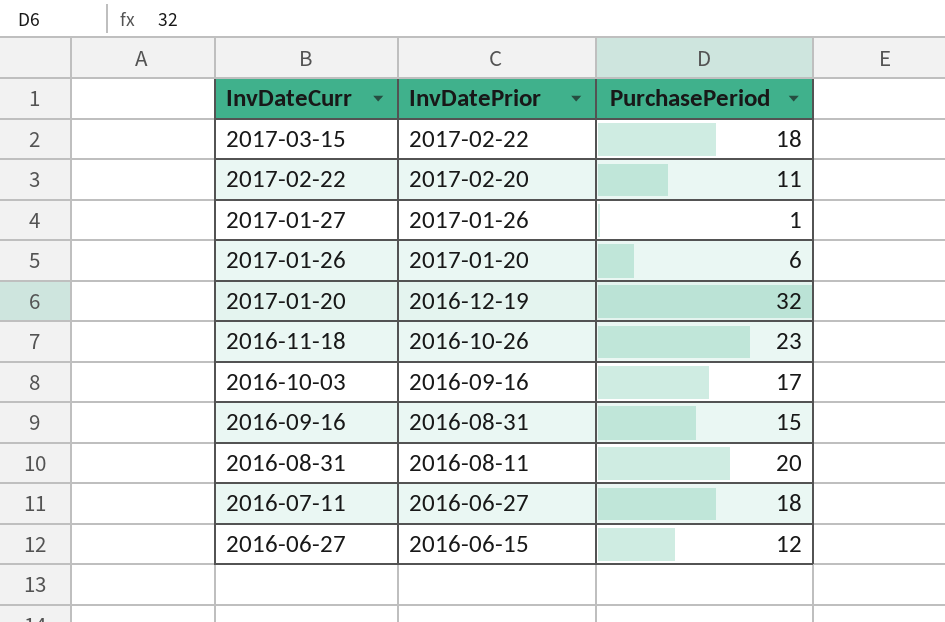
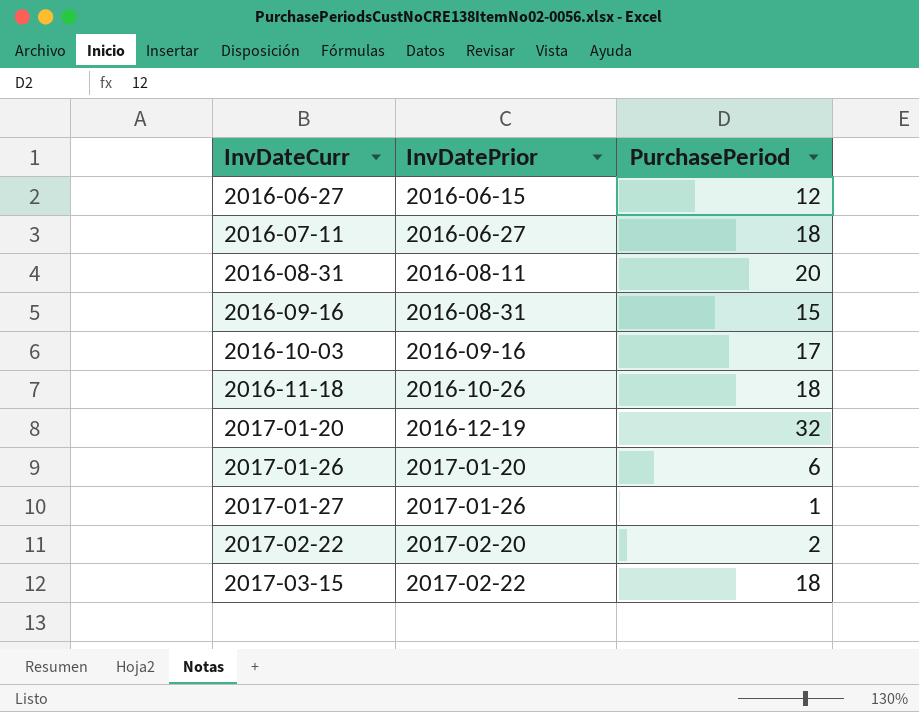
row order: InvDateCurr descending -> InvDateCurr ascending
2016-11-18 | PurchasePeriod: 23 -> 18
2017-02-22 | PurchasePeriod: 11 -> 2

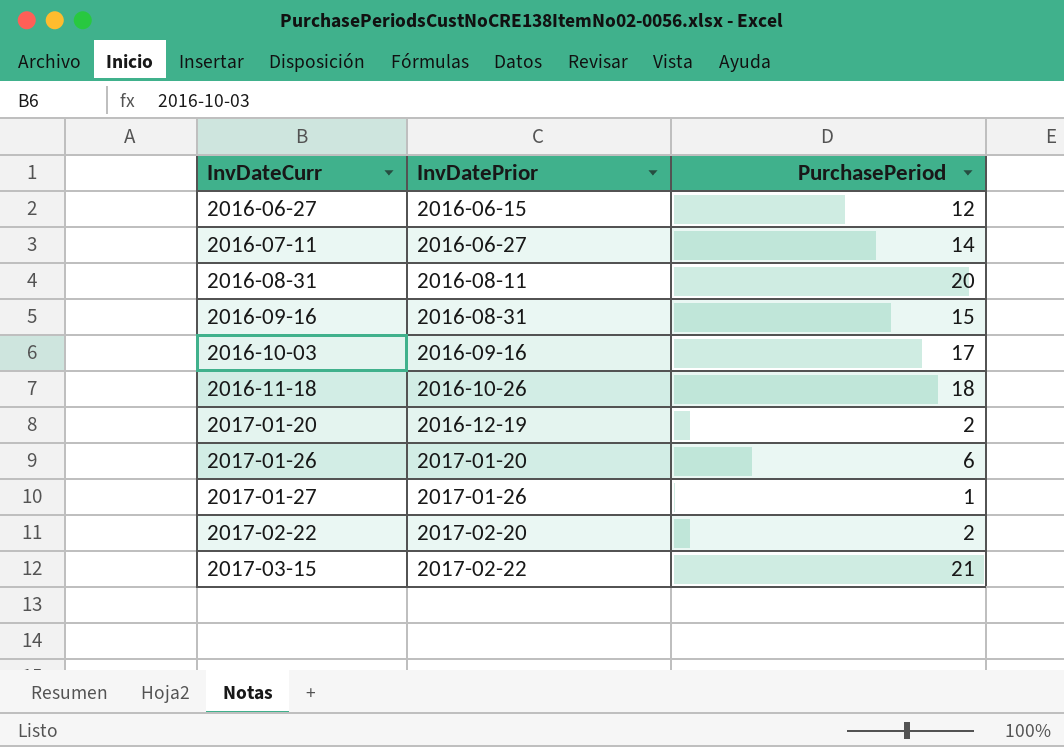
2016-07-11 | PurchasePeriod: 18 -> 14
2017-01-20 | PurchasePeriod: 32 -> 2
2017-03-15 | PurchasePeriod: 18 -> 21

